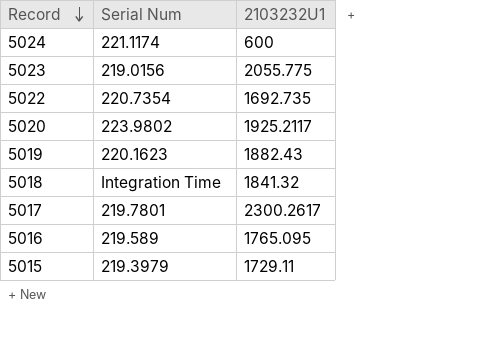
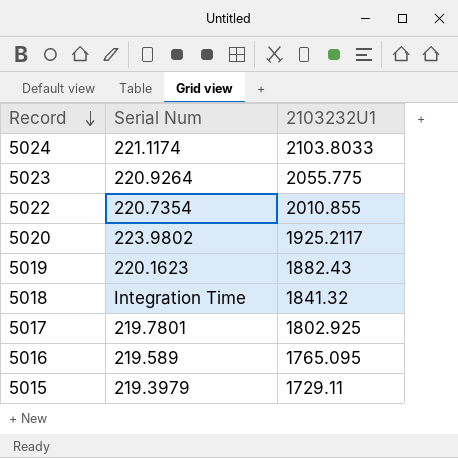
5024 | 2103232U1: 600 -> 2103.8033
5023 | Serial Num: 219.0156 -> 220.9264
5022 | 2103232U1: 1692.735 -> 2010.855
5017 | 2103232U1: 2300.2617 -> 1802.925

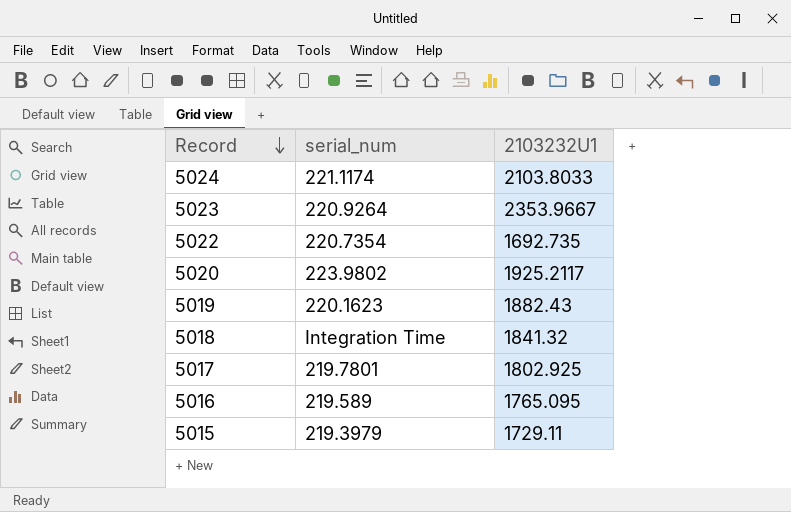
column name: Serial Num -> serial_num
5023 | 2103232U1: 2055.775 -> 2353.9667
5022 | 2103232U1: 2010.855 -> 1692.735

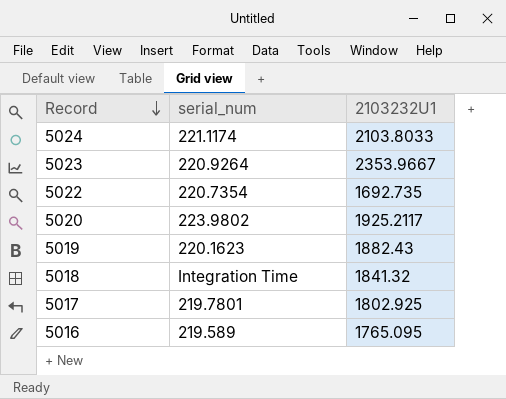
row 5015: 219.3979 | 1729.11 -> none

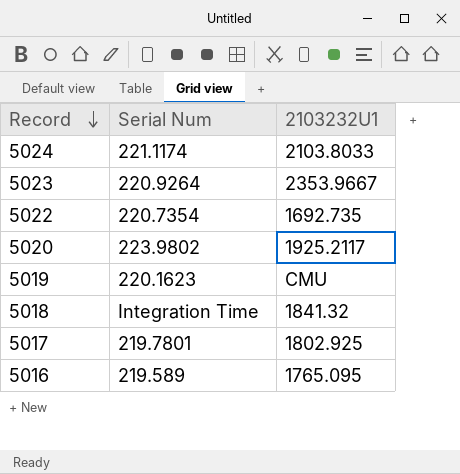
column name: serial_num -> Serial Num
5019 | 2103232U1: 1882.43 -> CMU

